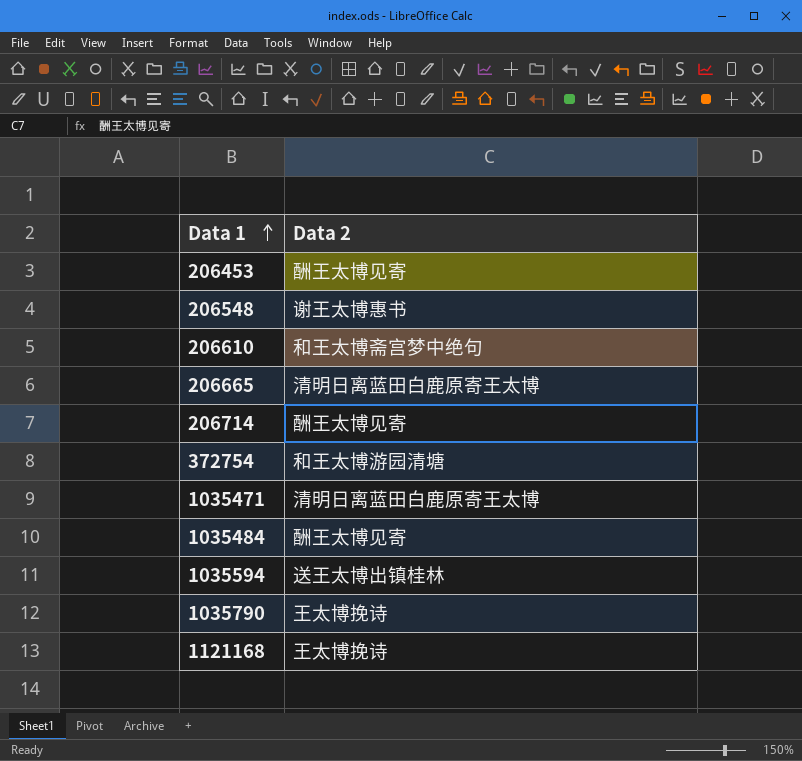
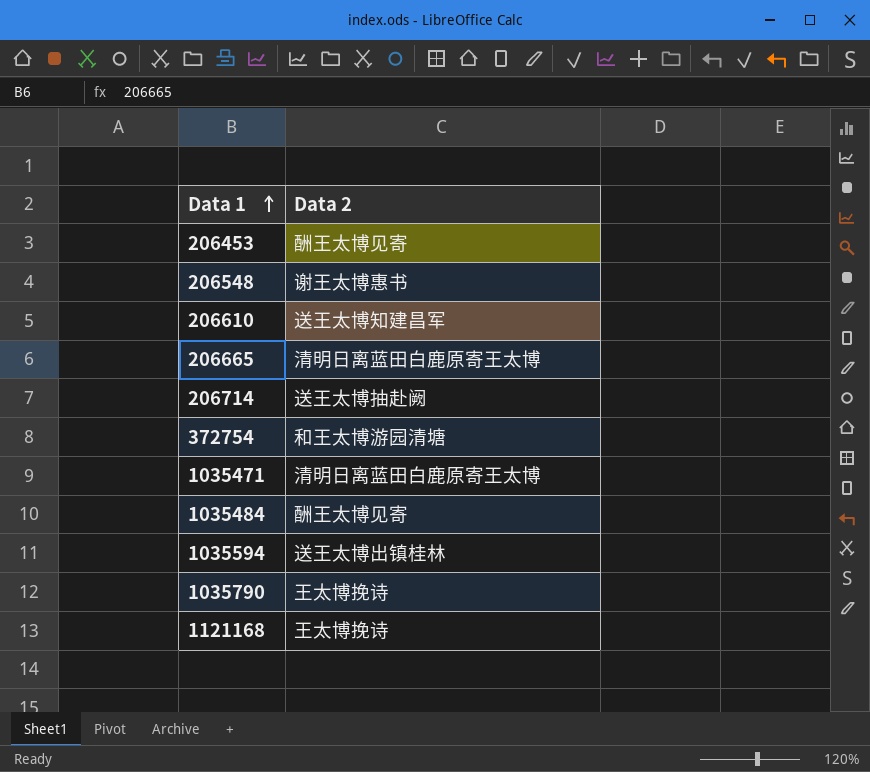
206610 | Data 2: 和王太博斋宫梦中绝句 -> 送王太博知建昌军
206714 | Data 2: 酬王太博见寄 -> 送王太博抽赴阙

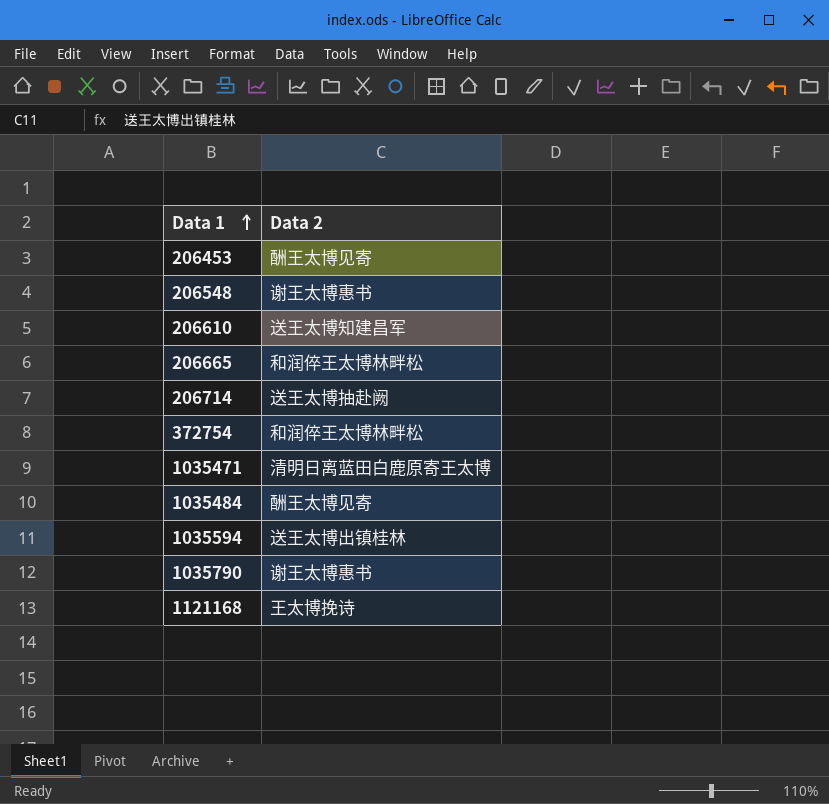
206665 | Data 2: 清明日离蓝田白鹿原寄王太博 -> 和润倅王太博林畔松
372754 | Data 2: 和王太博游园清塘 -> 和润倅王太博林畔松
1035790 | Data 2: 王太博挽诗 -> 谢王太博惠书

